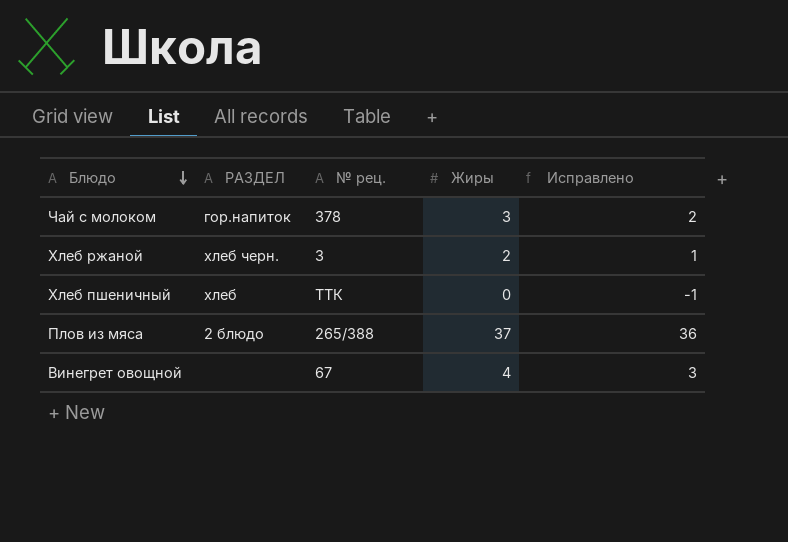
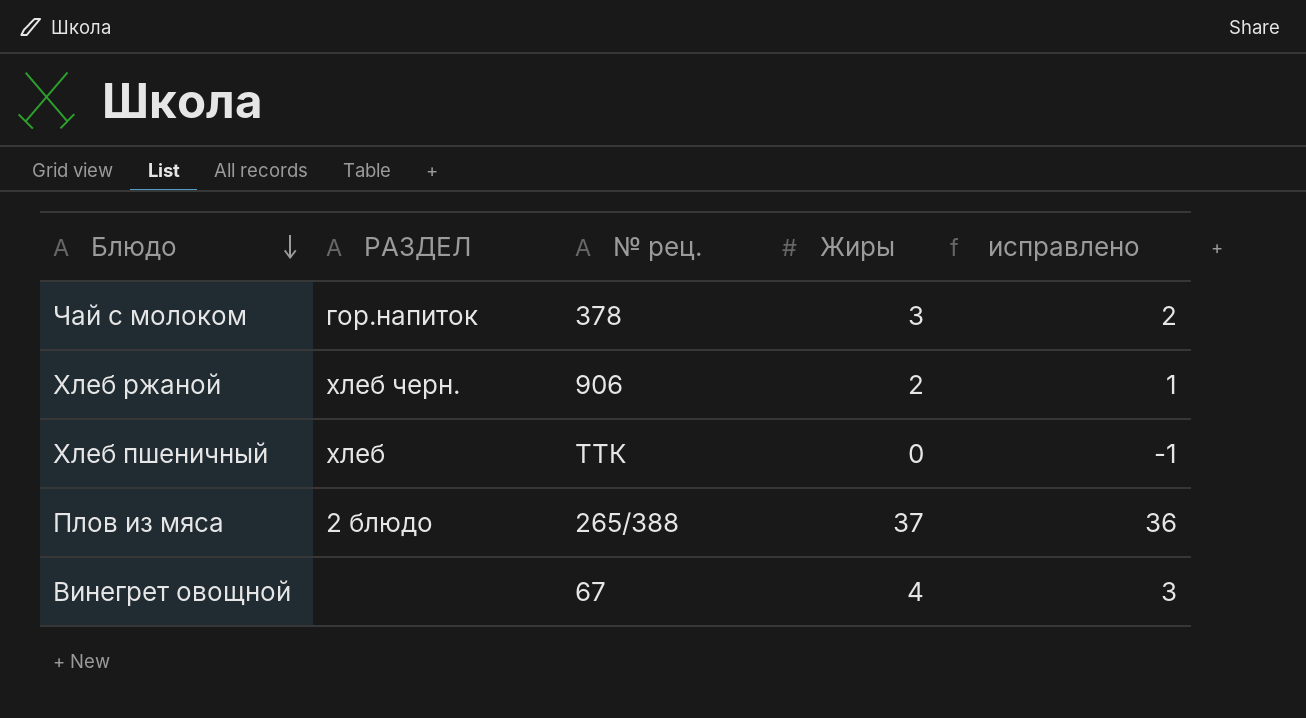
column name: Исправлено -> исправлено
Хлеб ржаной | № рец.: 3 -> 906

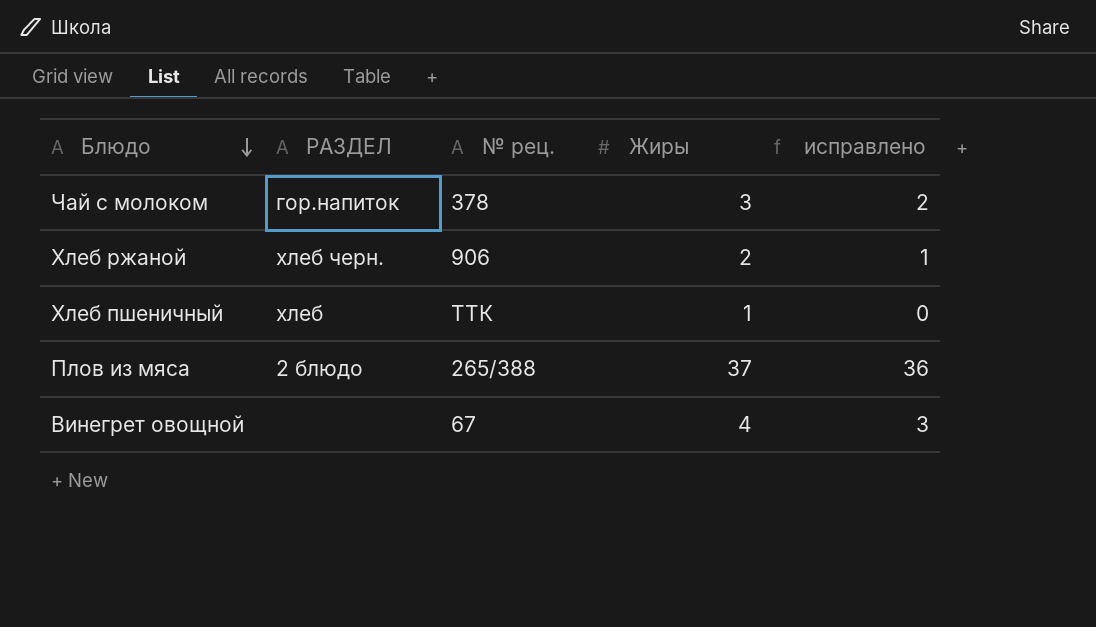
Хлеб пшеничный | Жиры: 0 -> 1
Хлеб пшеничный | исправлено: -1 -> 0

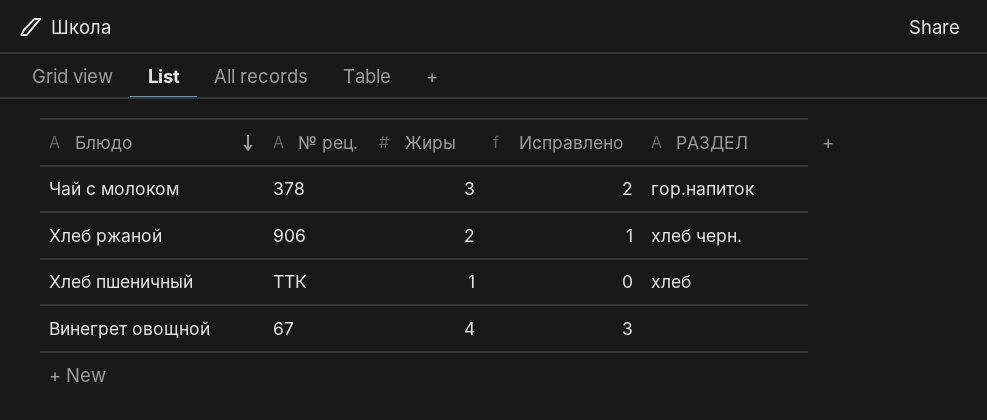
column name: исправлено -> Исправлено
column РАЗДЕЛ | position: 2 -> 5
row Плов из мяса: 2 блюдо | 265/388 | 37 | 36 -> none

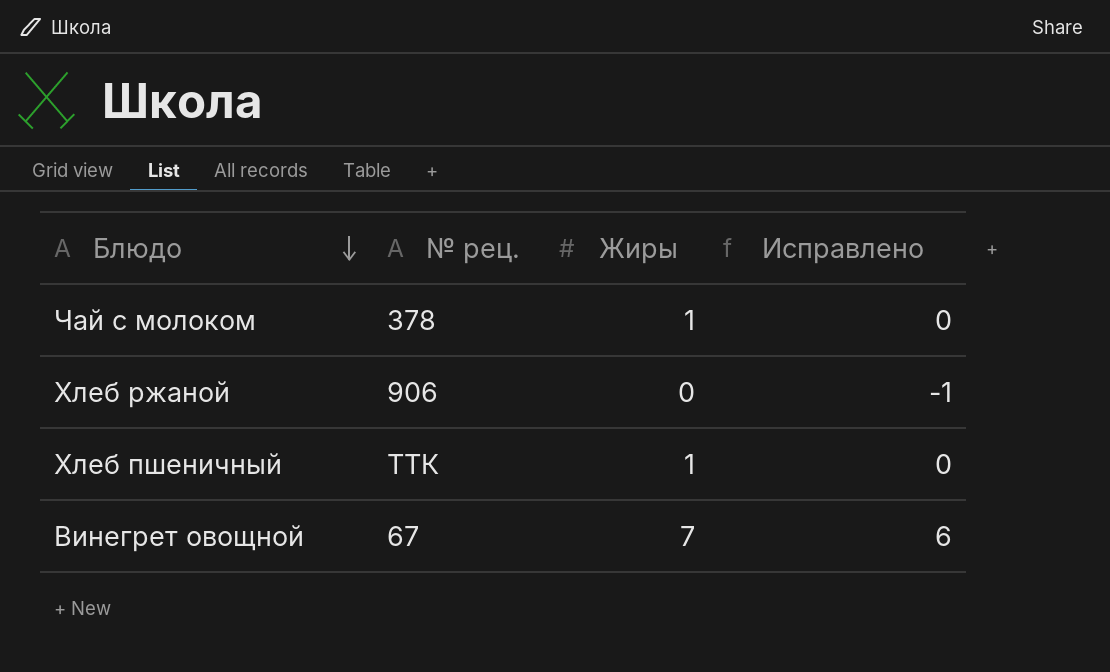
column РАЗДЕЛ | position: 5 -> none
Чай с молоком | Жиры: 3 -> 1
Чай с молоком | Исправлено: 2 -> 0
Хлеб ржаной | Жиры: 2 -> 0
Хлеб ржаной | Исправлено: 1 -> -1
Винегрет овощной | Жиры: 4 -> 7
Винегрет овощной | Исправлено: 3 -> 6

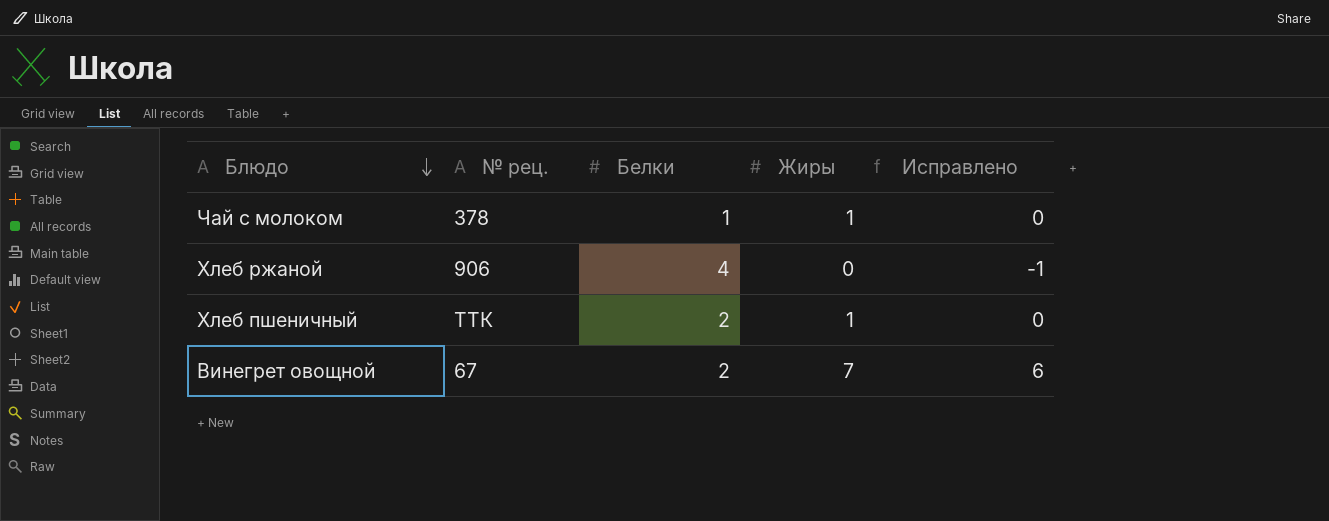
column Белки | position: none -> 3

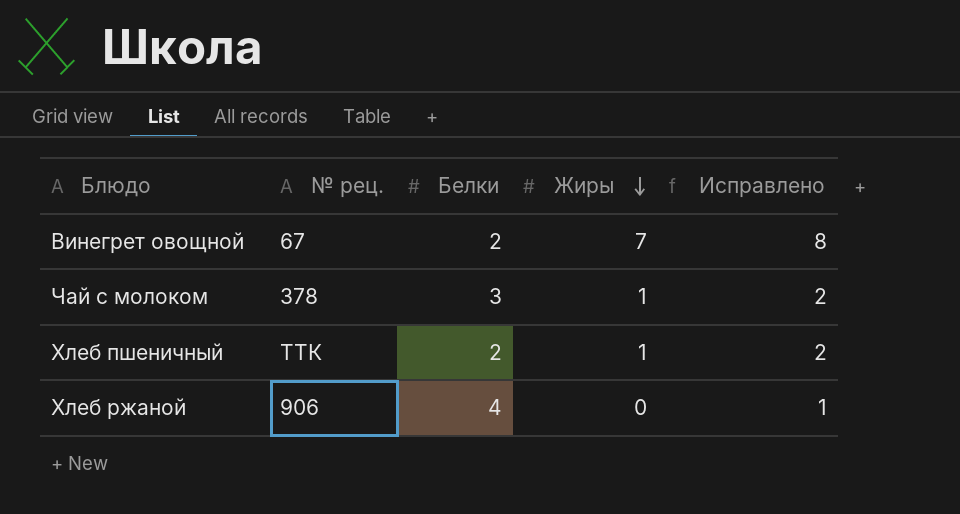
row order: Блюдо descending -> Жиры descending
column Исправлено | formula: [Жиры] - 1 -> [Жиры] + 1
Чай с молоком | Белки: 1 -> 3

